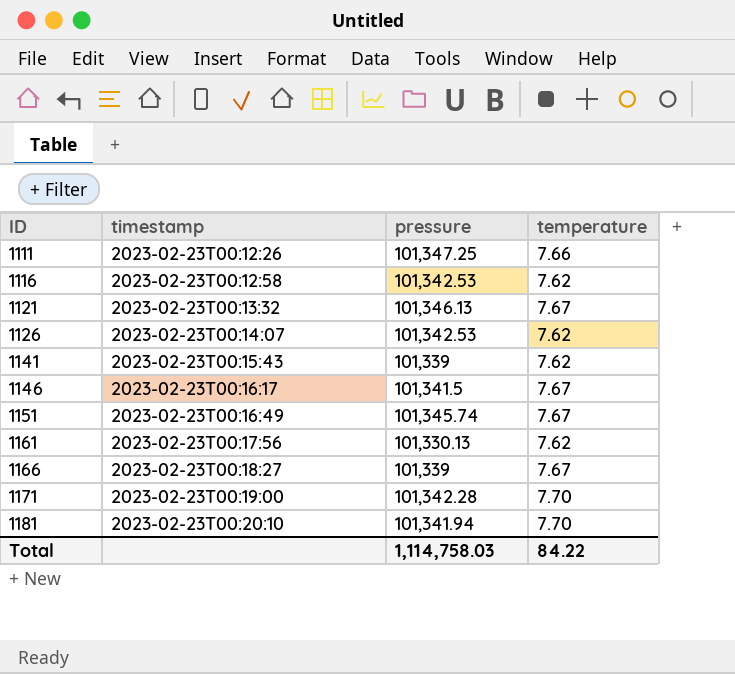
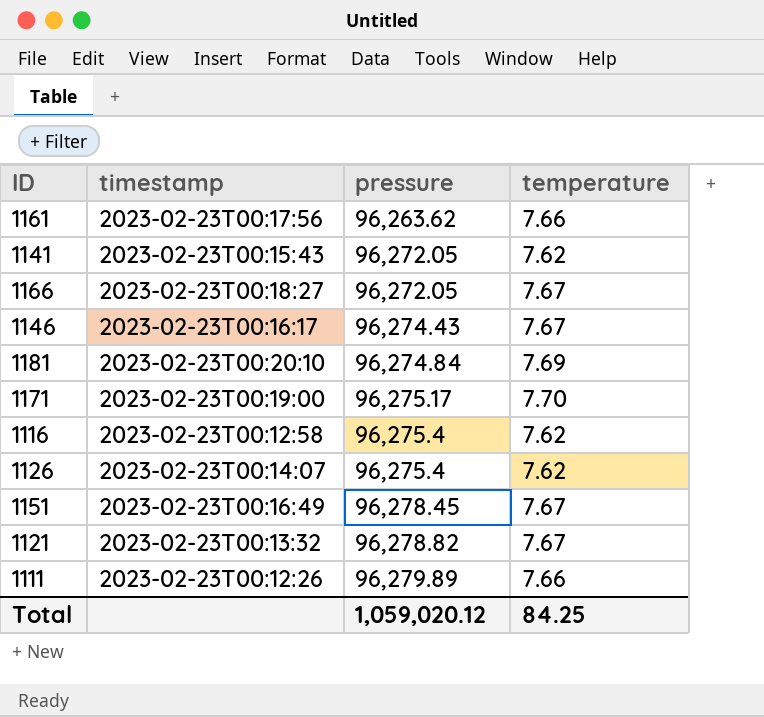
row order: ID ascending -> pressure ascending
1161 | pressure: 101,330.13 -> 96,263.62
1161 | temperature: 7.62 -> 7.66
1141 | pressure: 101,339 -> 96,272.05
1166 | pressure: 101,339 -> 96,272.05
1146 | pressure: 101,341.5 -> 96,274.43
1181 | pressure: 101,341.94 -> 96,274.84
1181 | temperature: 7.70 -> 7.69
1171 | pressure: 101,342.28 -> 96,275.17
1116 | pressure: 101,342.53 -> 96,275.4
1126 | pressure: 101,342.53 -> 96,275.4
1151 | pressure: 101,345.74 -> 96,278.45
1121 | pressure: 101,346.13 -> 96,278.82
1111 | pressure: 101,347.25 -> 96,279.89
Total | pressure: 1,114,758.03 -> 1,059,020.12
Total | temperature: 84.22 -> 84.25

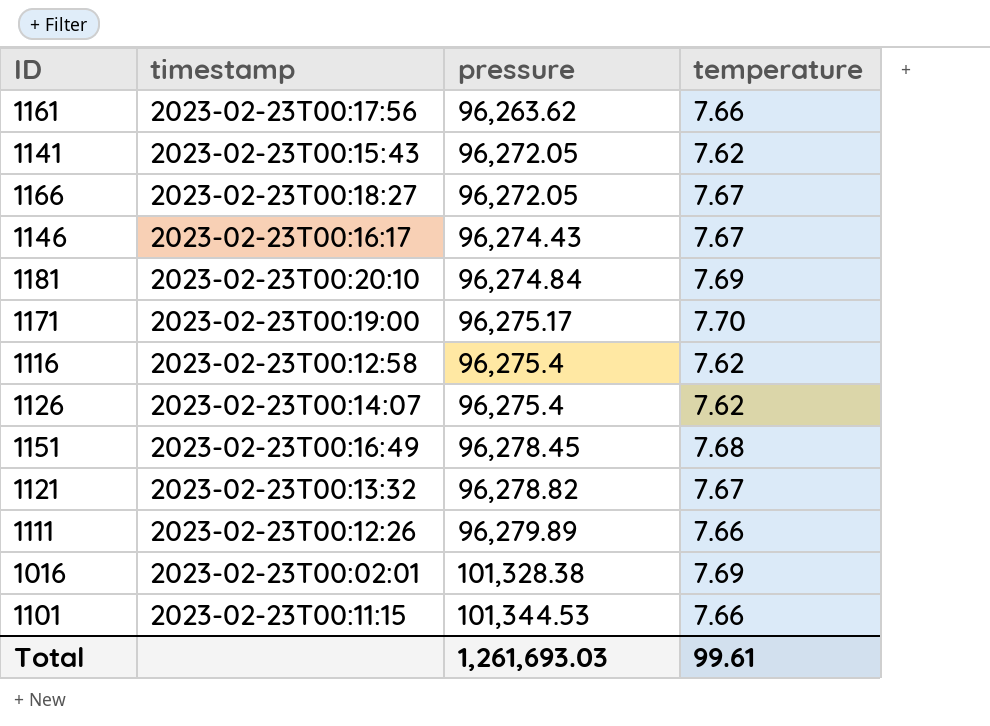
1151 | temperature: 7.67 -> 7.68
row 1016: none -> 2023-02-23T00:02:01 | 101,328.38 | 7.69
row 1101: none -> 2023-02-23T00:11:15 | 101,344.53 | 7.66
Total | pressure: 1,059,020.12 -> 1,261,693.03
Total | temperature: 84.25 -> 99.61

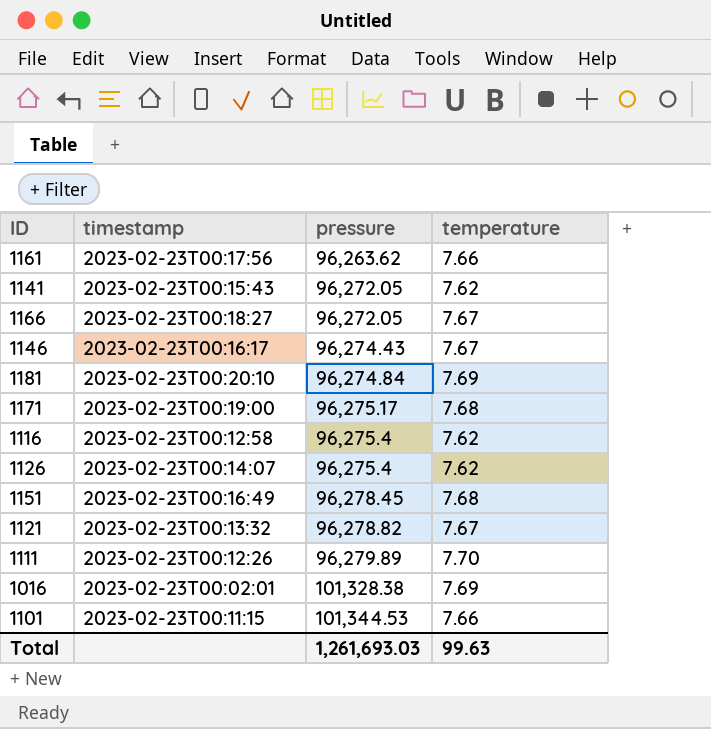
1171 | temperature: 7.70 -> 7.68
1111 | temperature: 7.66 -> 7.70
Total | temperature: 99.61 -> 99.63

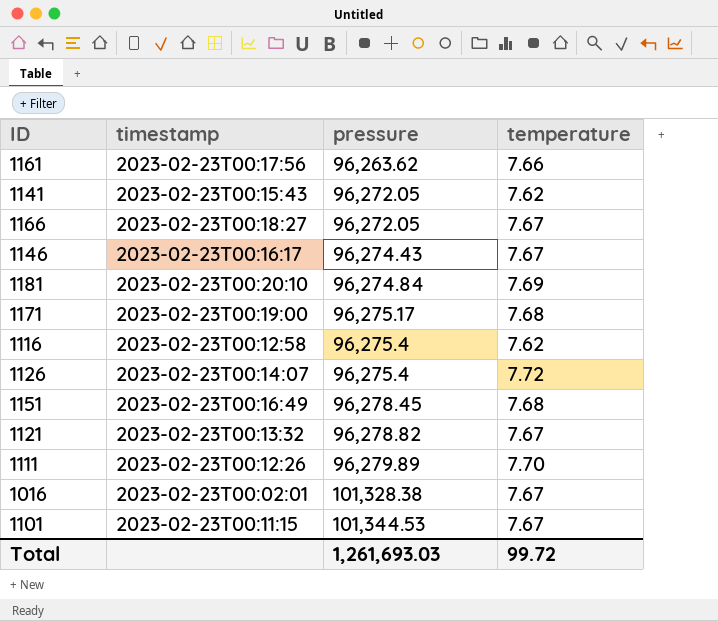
1126 | temperature: 7.62 -> 7.72
1016 | temperature: 7.69 -> 7.67
1101 | temperature: 7.66 -> 7.67
Total | temperature: 99.63 -> 99.72

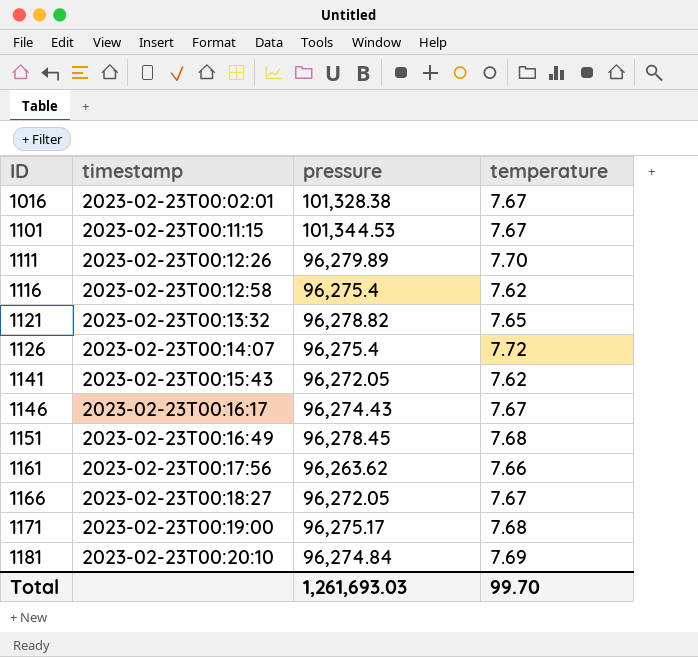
row order: pressure ascending -> ID ascending
1121 | temperature: 7.67 -> 7.65
Total | temperature: 99.72 -> 99.70

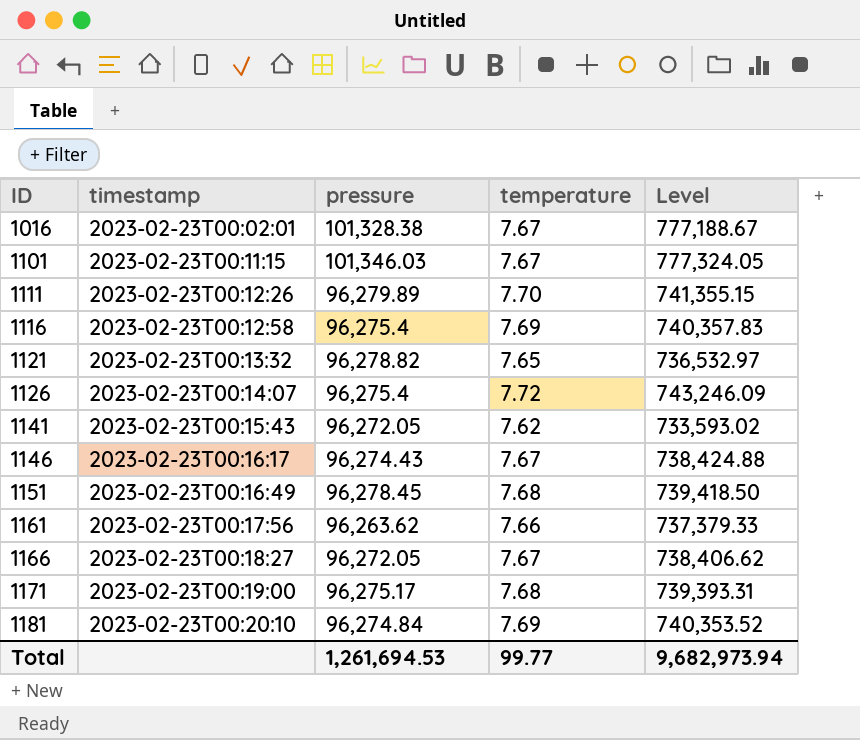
column Level | formula: none -> [pressure] * [temperature]
1101 | pressure: 101,344.53 -> 101,346.03
1116 | temperature: 7.62 -> 7.69
Total | pressure: 1,261,693.03 -> 1,261,694.53
Total | temperature: 99.70 -> 99.77

